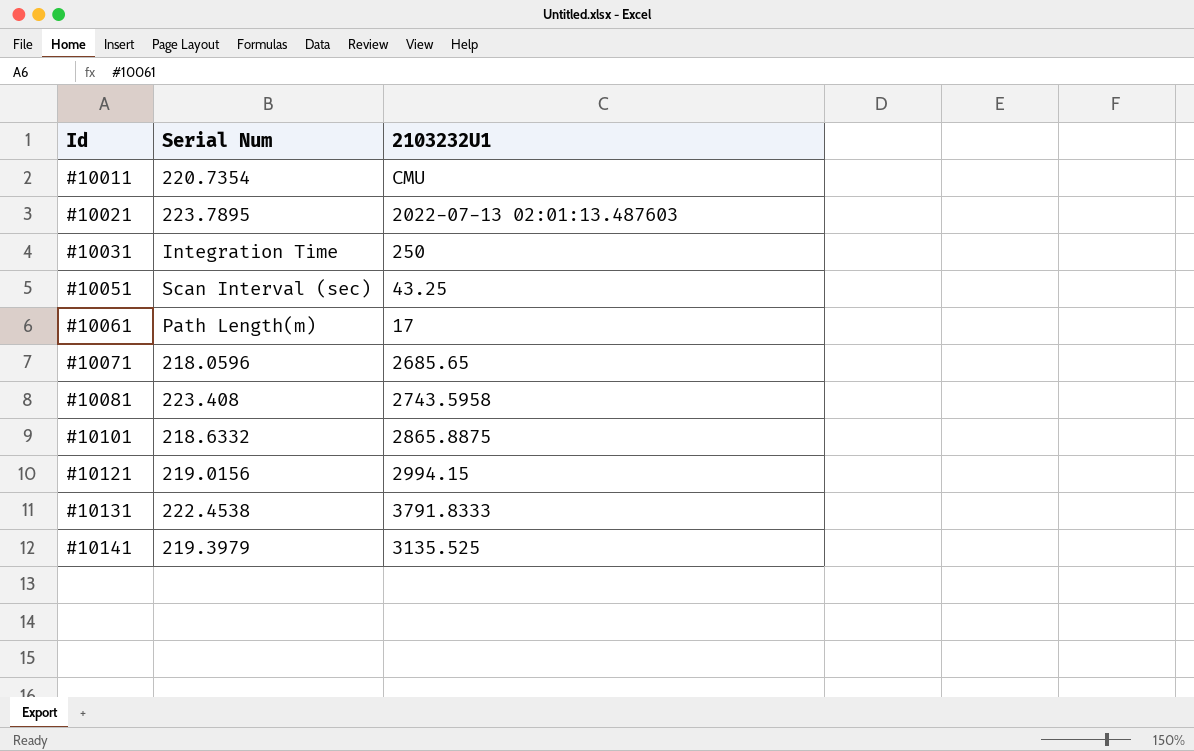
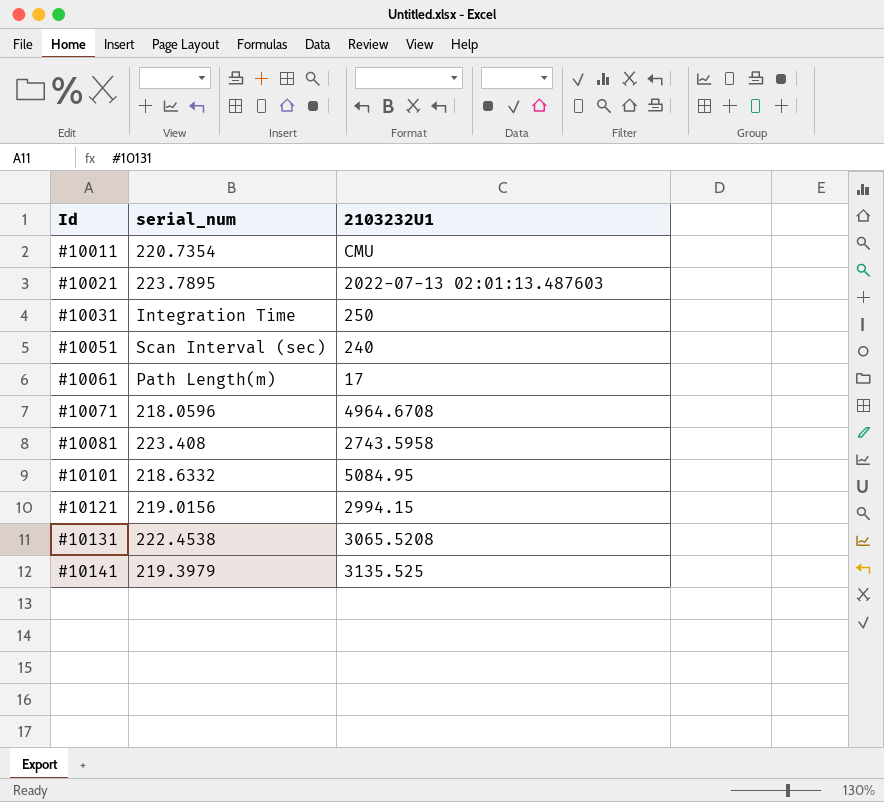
column name: Serial Num -> serial_num
#10051 | 2103232U1: 43.25 -> 240
#10071 | 2103232U1: 2685.65 -> 4964.6708
#10101 | 2103232U1: 2865.8875 -> 5084.95
#10131 | 2103232U1: 3791.8333 -> 3065.5208

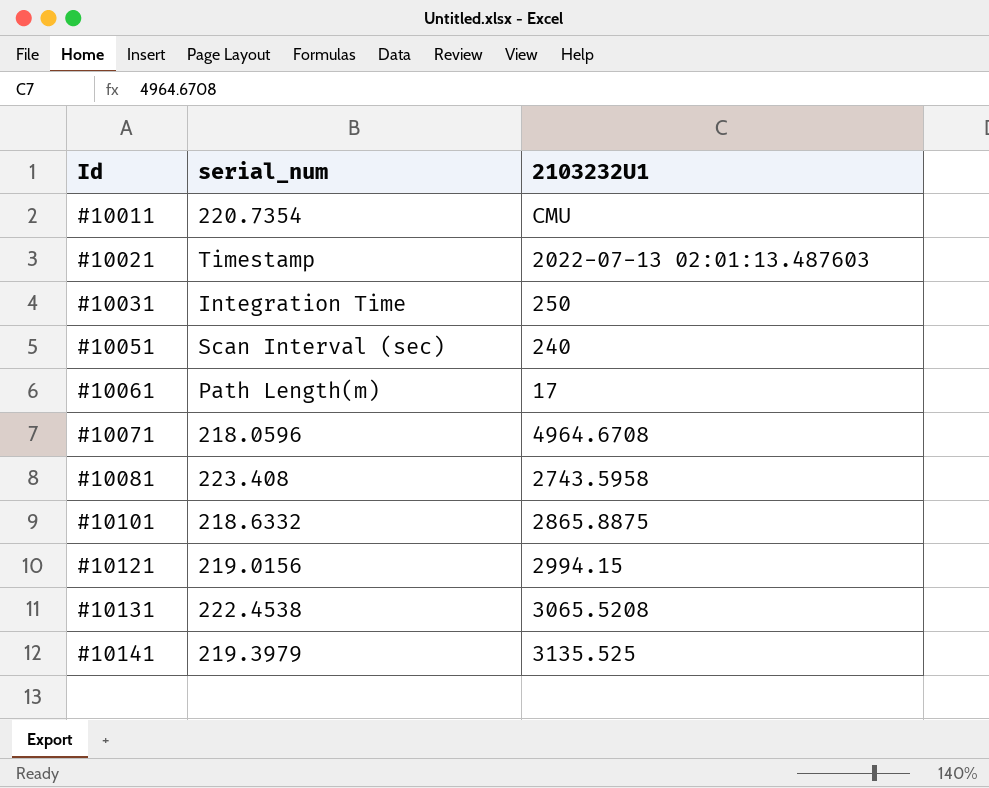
#10021 | serial_num: 223.7895 -> Timestamp
#10101 | 2103232U1: 5084.95 -> 2865.8875

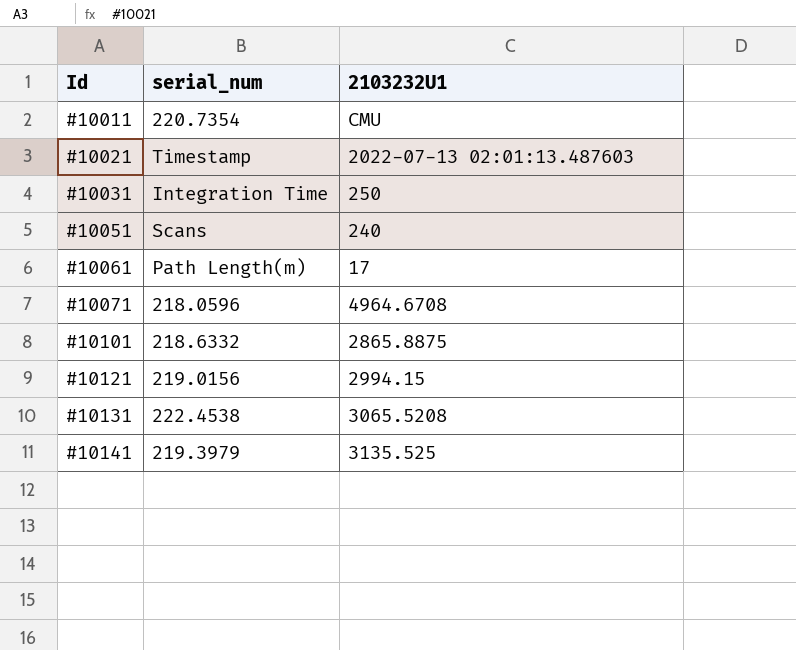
row #10081: 223.408 | 2743.5958 -> none
#10051 | serial_num: Scan Interval (sec) -> Scans

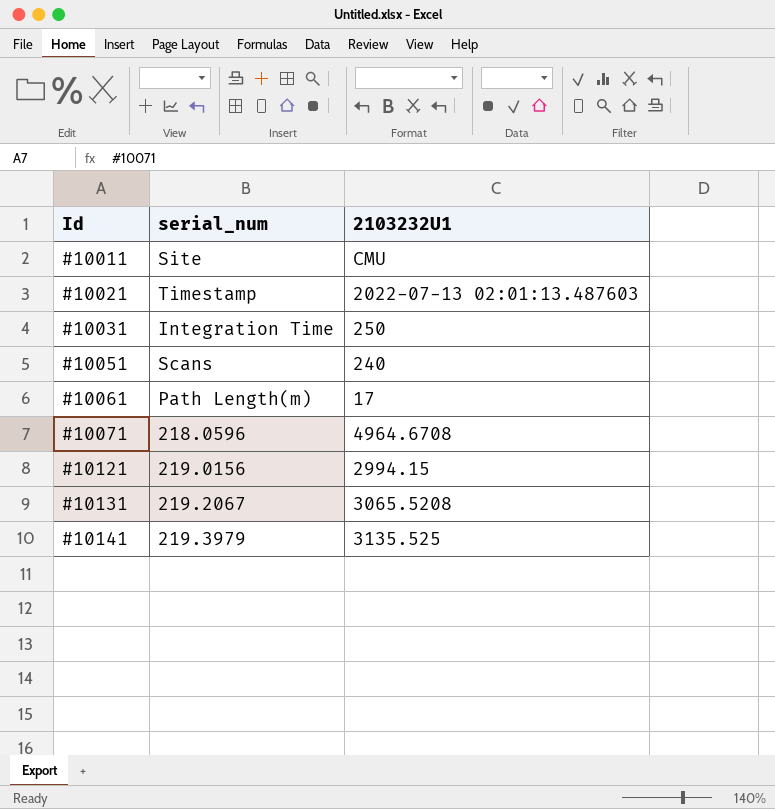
row #10101: 218.6332 | 2865.8875 -> none
#10011 | serial_num: 220.7354 -> Site
#10131 | serial_num: 222.4538 -> 219.2067

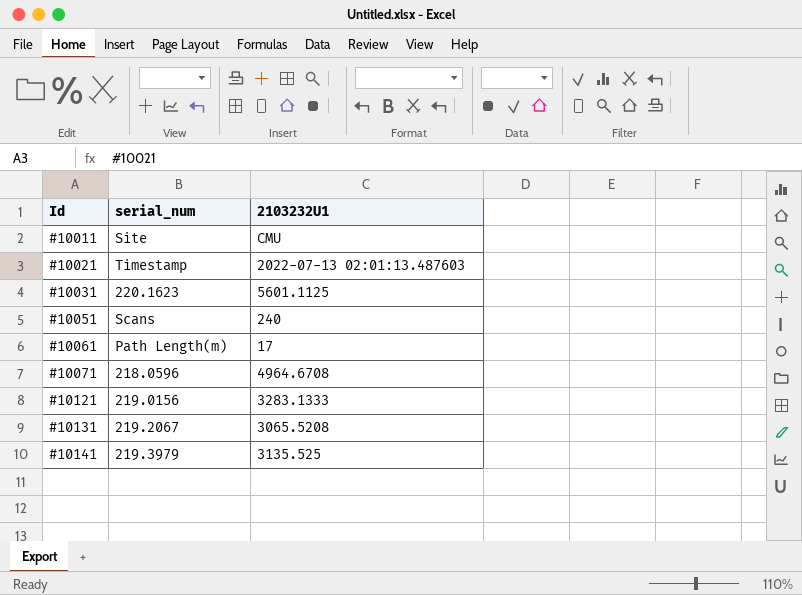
#10031 | serial_num: Integration Time -> 220.1623
#10031 | 2103232U1: 250 -> 5601.1125
#10121 | 2103232U1: 2994.15 -> 3283.1333

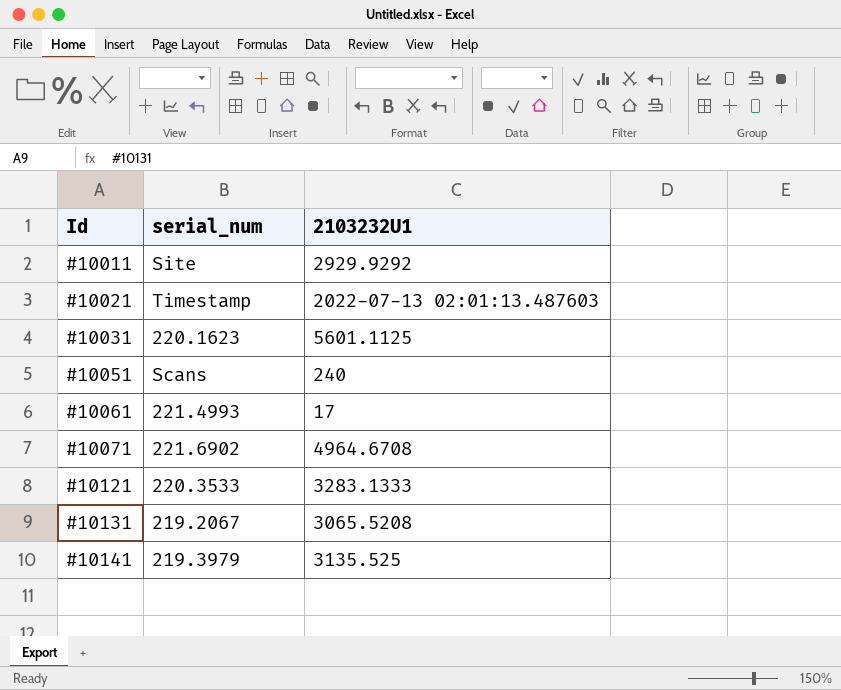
#10011 | 2103232U1: CMU -> 2929.9292
#10061 | serial_num: Path Length(m) -> 221.4993
#10071 | serial_num: 218.0596 -> 221.6902
#10121 | serial_num: 219.0156 -> 220.3533

